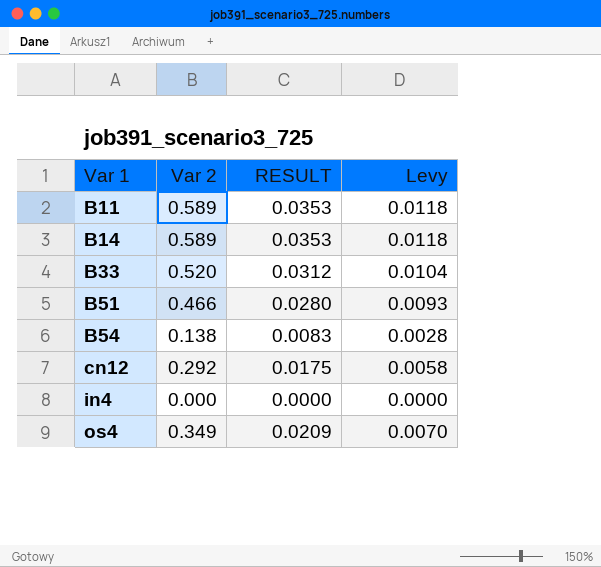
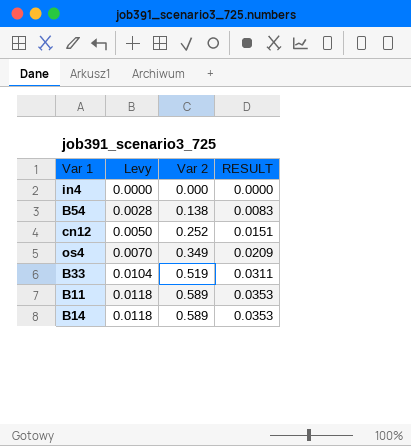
row order: Var 1 ascending -> Levy ascending
column Levy | position: 4 -> 2
row B51: 0.466 | 0.0280 | 0.0093 -> none
cn12 | Levy: 0.0058 -> 0.0050
cn12 | Var 2: 0.292 -> 0.252
cn12 | RESULT: 0.0175 -> 0.0151
B33 | Var 2: 0.520 -> 0.519
B33 | RESULT: 0.0312 -> 0.0311

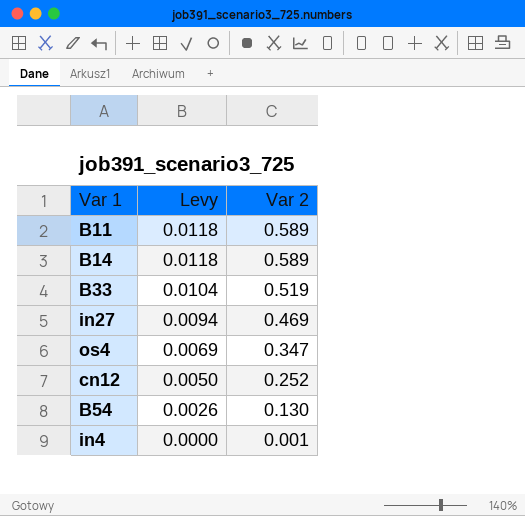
row order: Levy ascending -> Levy descending
column RESULT | formula: [Var 2] * 0.06 -> none
row in27: none -> 0.0094 | 0.469
os4 | Levy: 0.0070 -> 0.0069
os4 | Var 2: 0.349 -> 0.347
B54 | Levy: 0.0028 -> 0.0026
B54 | Var 2: 0.138 -> 0.130
in4 | Var 2: 0.000 -> 0.001

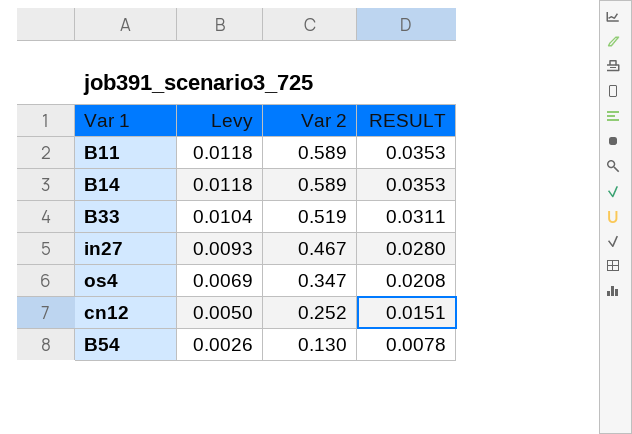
column RESULT | formula: none -> [Var 2] * 0.06
row in4: 0.0000 | 0.001 -> none
in27 | Levy: 0.0094 -> 0.0093
in27 | Var 2: 0.469 -> 0.467

